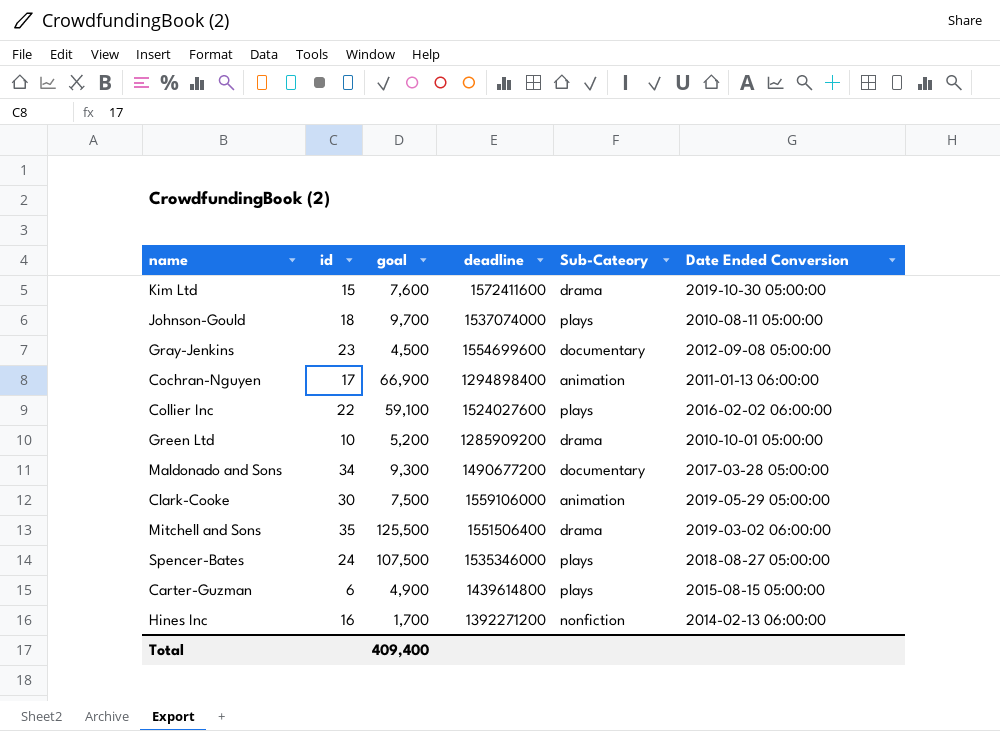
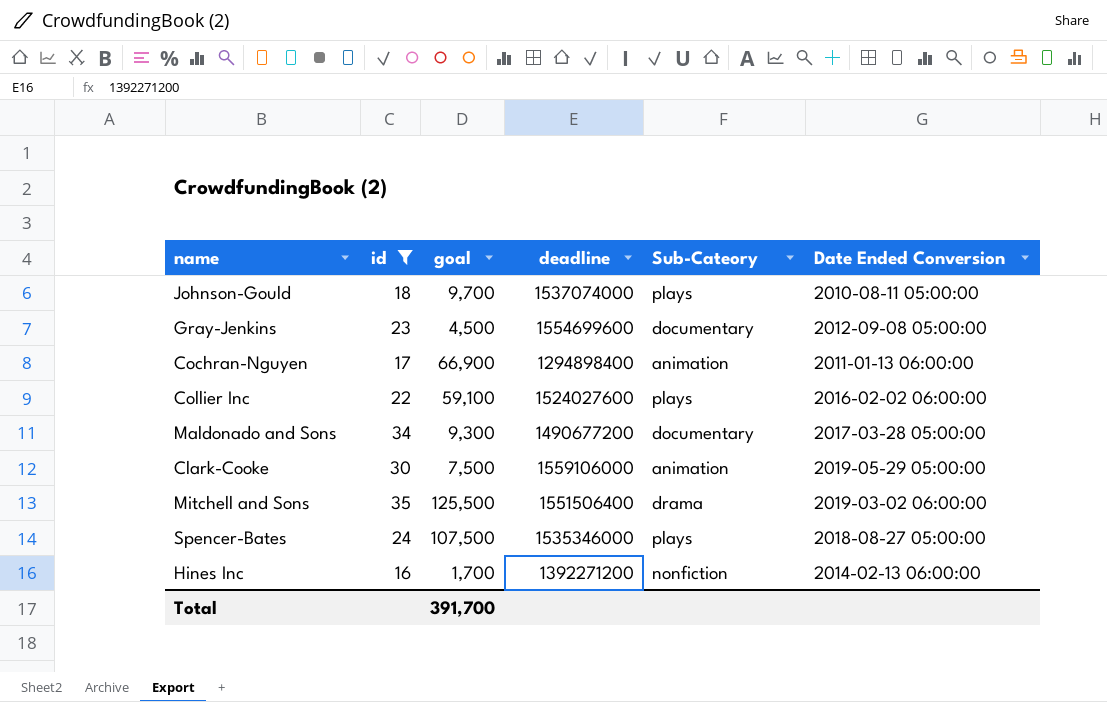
filter: none -> id >= 16
Total | goal: 409,400 -> 391,700

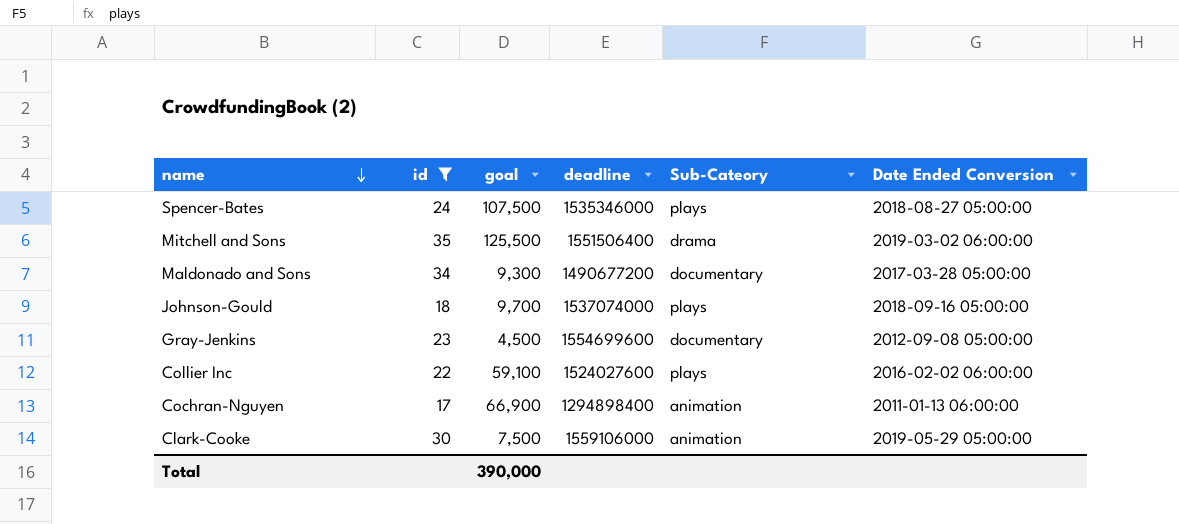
row order: none -> name descending
row Hines Inc: 16 | 1,700 | 1392271200 | nonfiction | 2014-02-13 06:00:00 -> none
Johnson-Gould | Date Ended Conversion: 2010-08-11 05:00:00 -> 2018-09-16 05:00:00
Total | goal: 391,700 -> 390,000

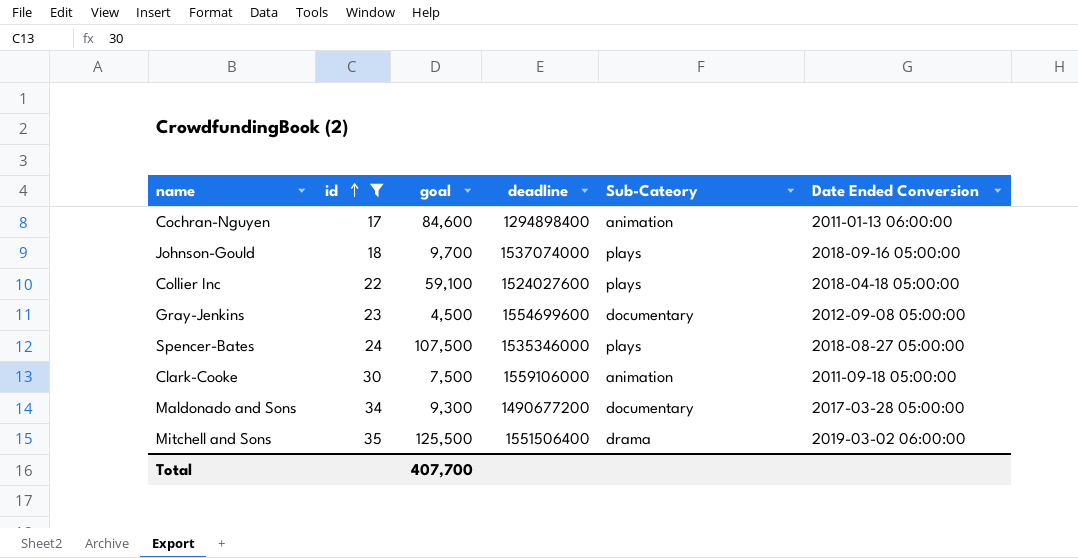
row order: name descending -> id ascending
Cochran-Nguyen | goal: 66,900 -> 84,600
Collier Inc | Date Ended Conversion: 2016-02-02 06:00:00 -> 2018-04-18 05:00:00
Clark-Cooke | Date Ended Conversion: 2019-05-29 05:00:00 -> 2011-09-18 05:00:00
Total | goal: 390,000 -> 407,700

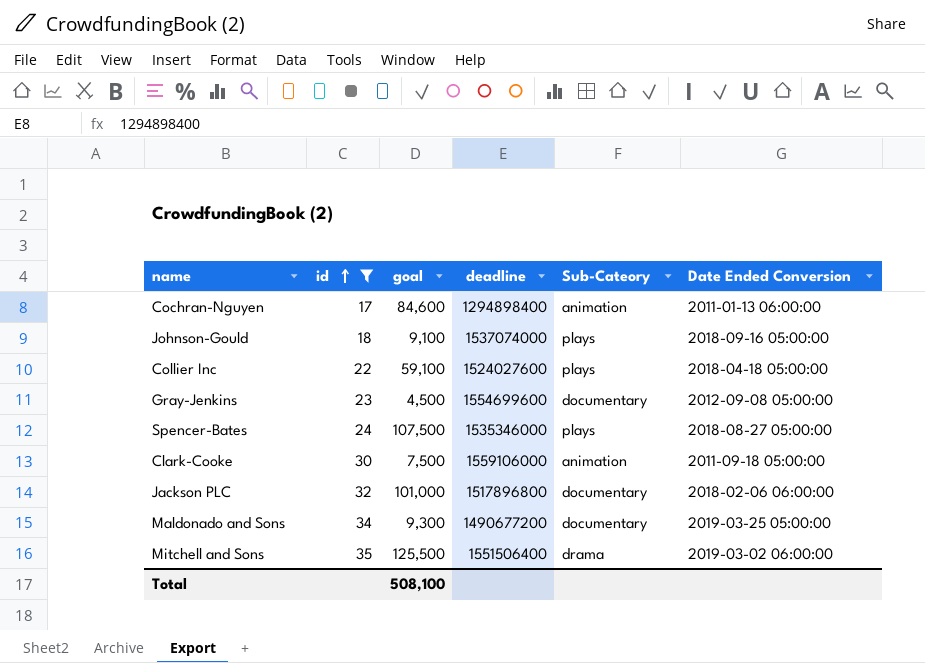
Johnson-Gould | goal: 9,700 -> 9,100
row Jackson PLC: none -> 32 | 101,000 | 1517896800 | documentary | 2018-02-06 06:00:00
Maldonado and Sons | Date Ended Conversion: 2017-03-28 05:00:00 -> 2019-03-25 05:00:00
Total | goal: 407,700 -> 508,100

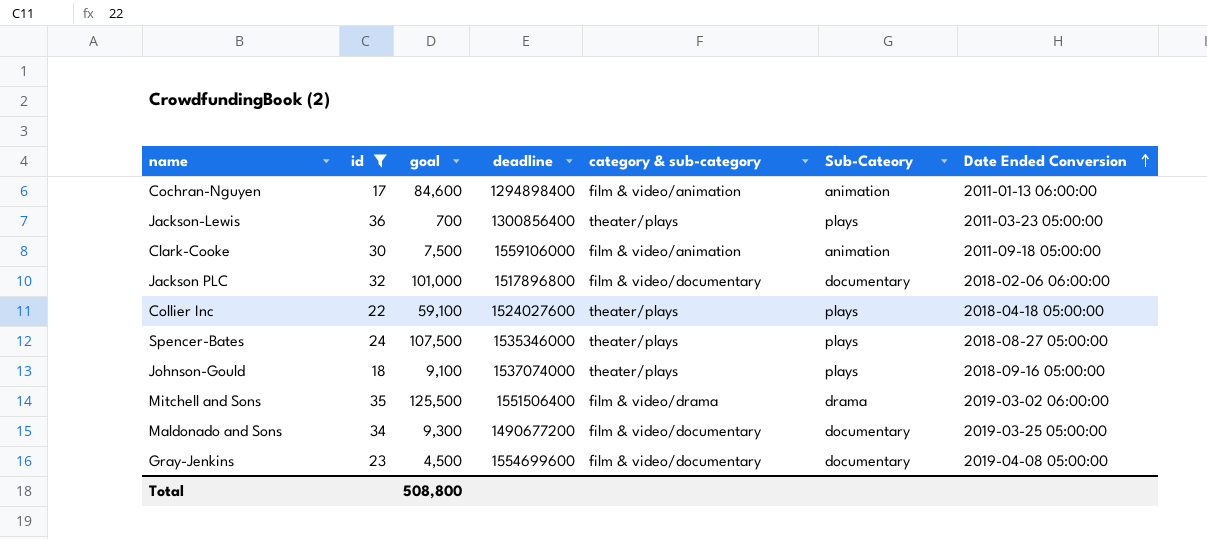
row order: id ascending -> Date Ended Conversion ascending
column category & sub-category | position: none -> 5
row Jackson-Lewis: none -> 36 | 700 | 1300856400 | theater/plays | plays | 2011-03-23 05:00:00
Gray-Jenkins | Date Ended Conversion: 2012-09-08 05:00:00 -> 2019-04-08 05:00:00
Total | goal: 508,100 -> 508,800

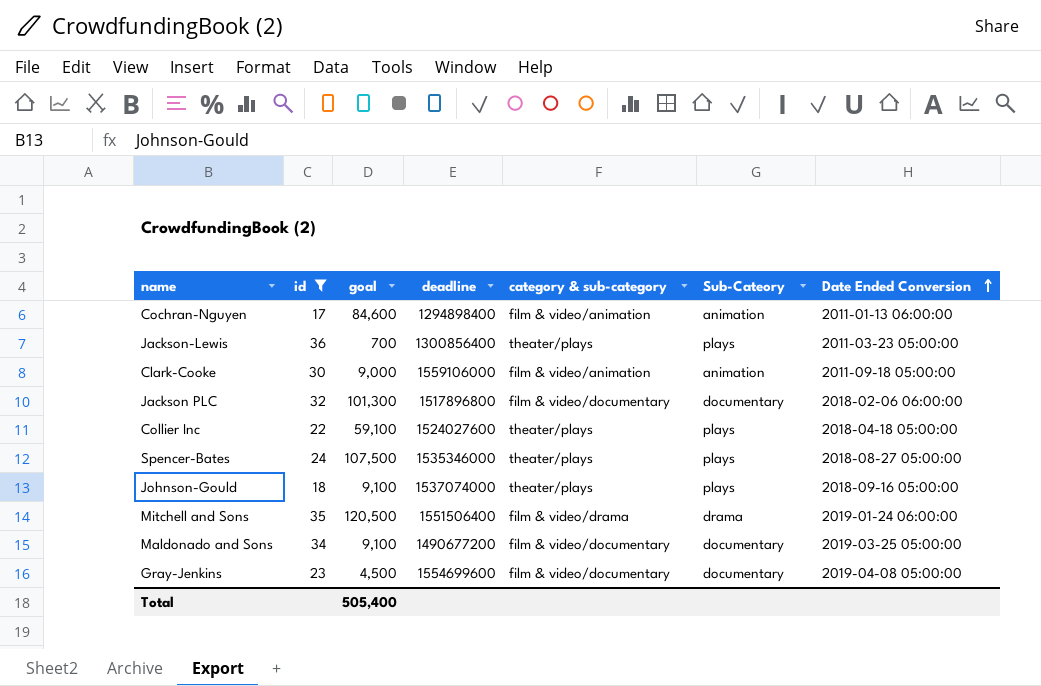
Clark-Cooke | goal: 7,500 -> 9,000
Jackson PLC | goal: 101,000 -> 101,300
Mitchell and Sons | goal: 125,500 -> 120,500
Mitchell and Sons | Date Ended Conversion: 2019-03-02 06:00:00 -> 2019-01-24 06:00:00
Maldonado and Sons | goal: 9,300 -> 9,100
Total | goal: 508,800 -> 505,400

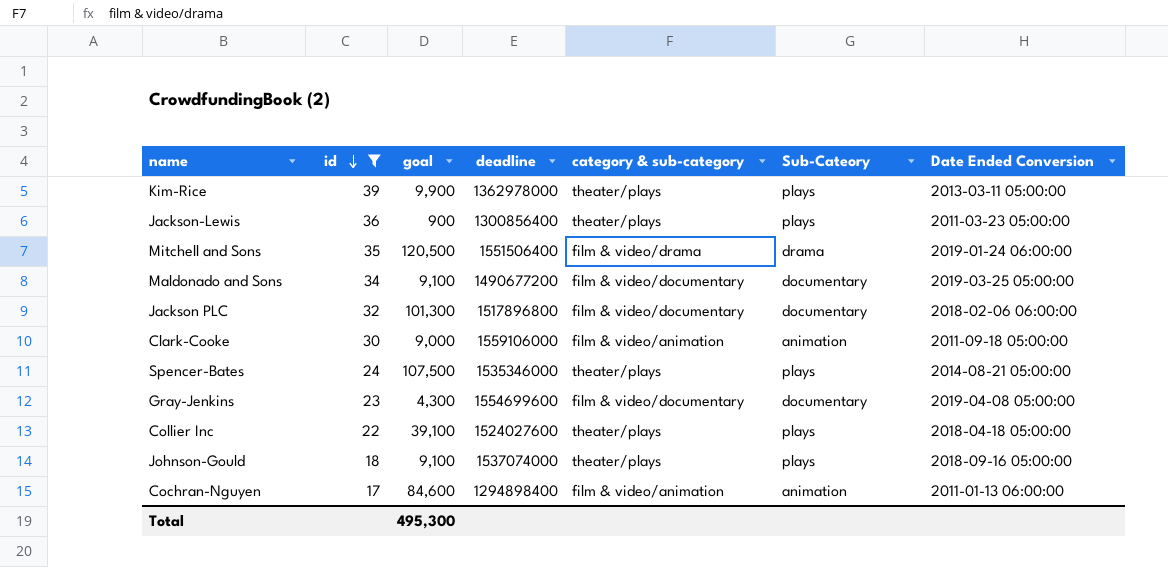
row order: Date Ended Conversion ascending -> id descending
row Kim-Rice: none -> 39 | 9,900 | 1362978000 | theater/plays | plays | 2013-03-11 05:00:00
Jackson-Lewis | goal: 700 -> 900
Spencer-Bates | Date Ended Conversion: 2018-08-27 05:00:00 -> 2014-08-21 05:00:00
Gray-Jenkins | goal: 4,500 -> 4,300
Collier Inc | goal: 59,100 -> 39,100
Total | goal: 505,400 -> 495,300

